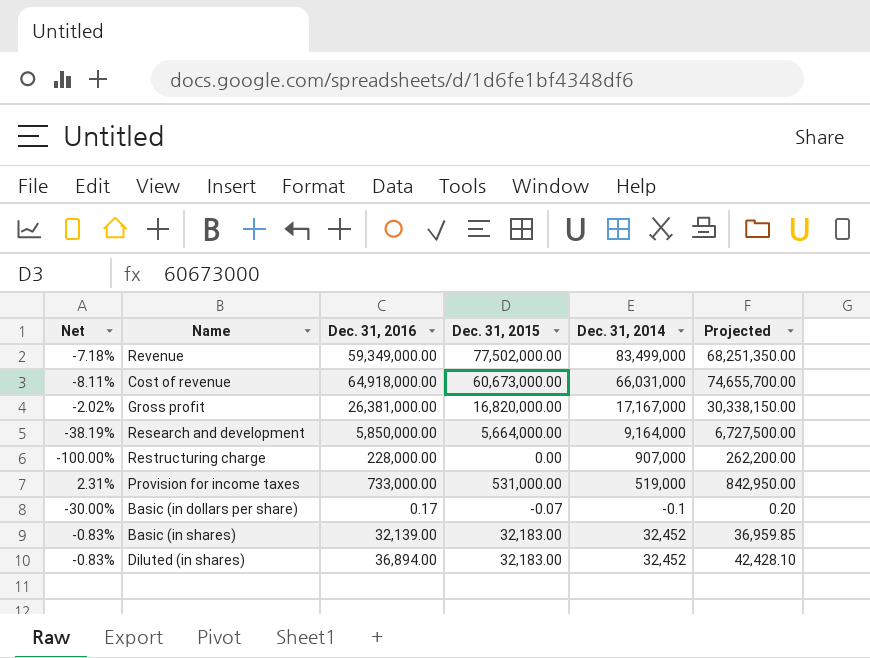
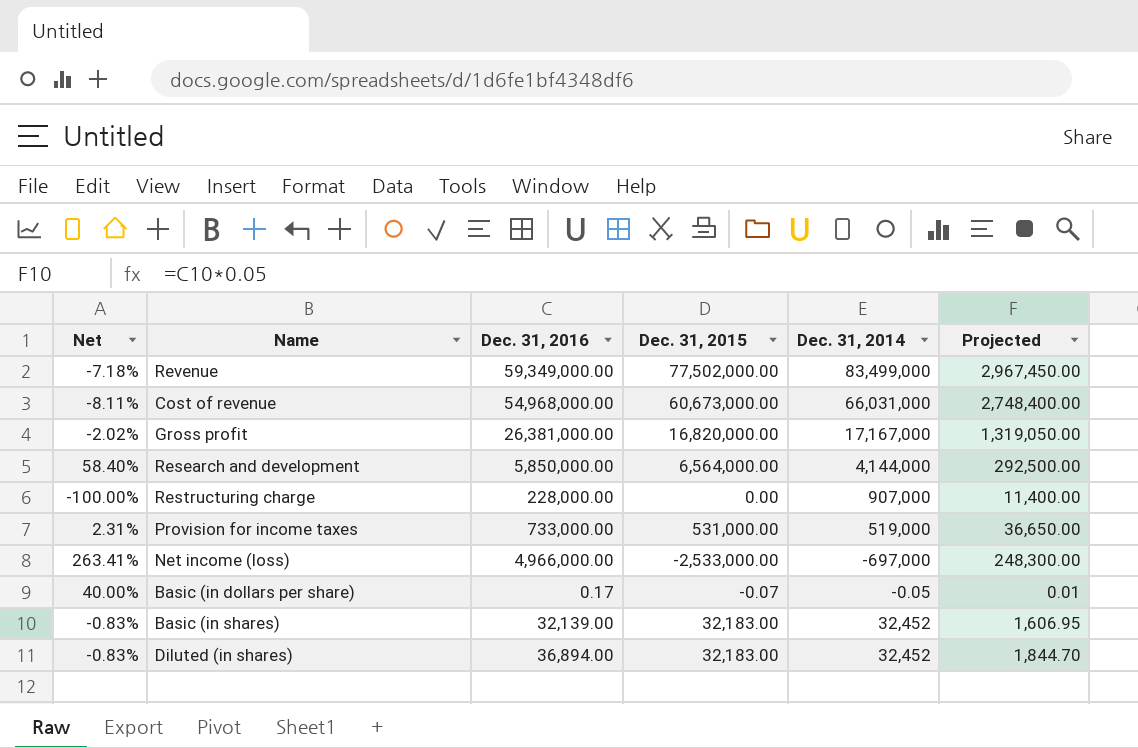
column Projected | formula: [Dec. 31, 2016] * 1.15 -> [Dec. 31, 2016] * 0.05
Cost of revenue | Dec. 31, 2016: 64,918,000.00 -> 54,968,000.00
Research and development | Net: -38.19% -> 58.40%
Research and development | Dec. 31, 2015: 5,664,000.00 -> 6,564,000.00
Research and development | Dec. 31, 2014: 9,164,000 -> 4,144,000
row Net income (loss): none -> 263.41% | 4,966,000.00 | -2,533,000.00 | -697,000 | 248,300.00
Basic (in dollars per share) | Net: -30.00% -> 40.00%
Basic (in dollars per share) | Dec. 31, 2014: -0.1 -> -0.05

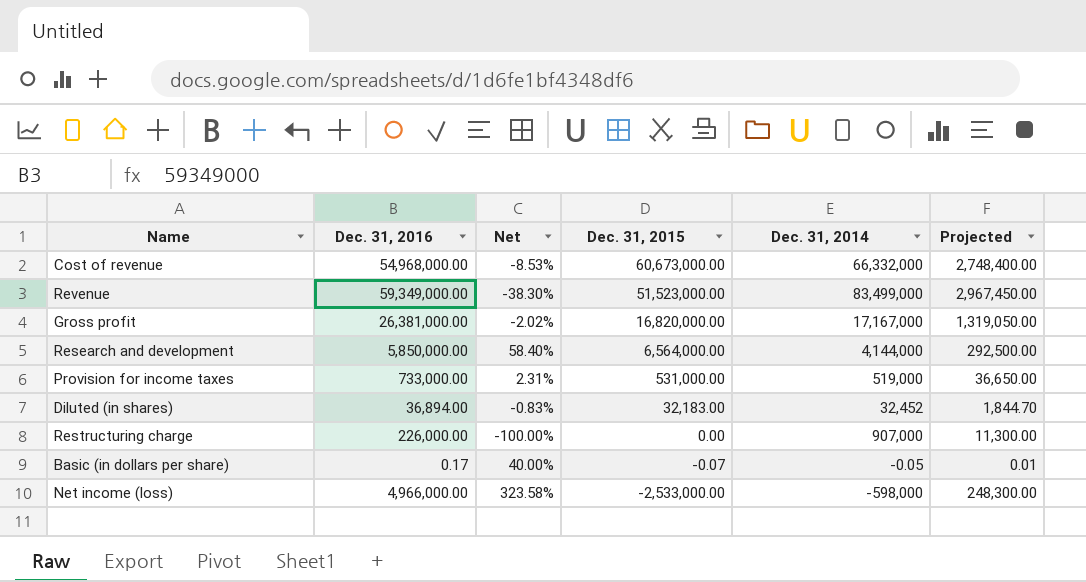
row order: none -> Dec. 31, 2015 descending
column Net | position: 1 -> 3
row Basic (in shares): -0.83% | 32,139.00 | 32,183.00 | 32,452 | 1,606.95 -> none
Cost of revenue | Net: -8.11% -> -8.53%
Cost of revenue | Dec. 31, 2014: 66,031,000 -> 66,332,000
Revenue | Net: -7.18% -> -38.30%
Revenue | Dec. 31, 2015: 77,502,000.00 -> 51,523,000.00
Restructuring charge | Dec. 31, 2016: 228,000.00 -> 226,000.00
Restructuring charge | Projected: 11,400.00 -> 11,300.00
Net income (loss) | Net: 263.41% -> 323.58%
Net income (loss) | Dec. 31, 2014: -697,000 -> -598,000

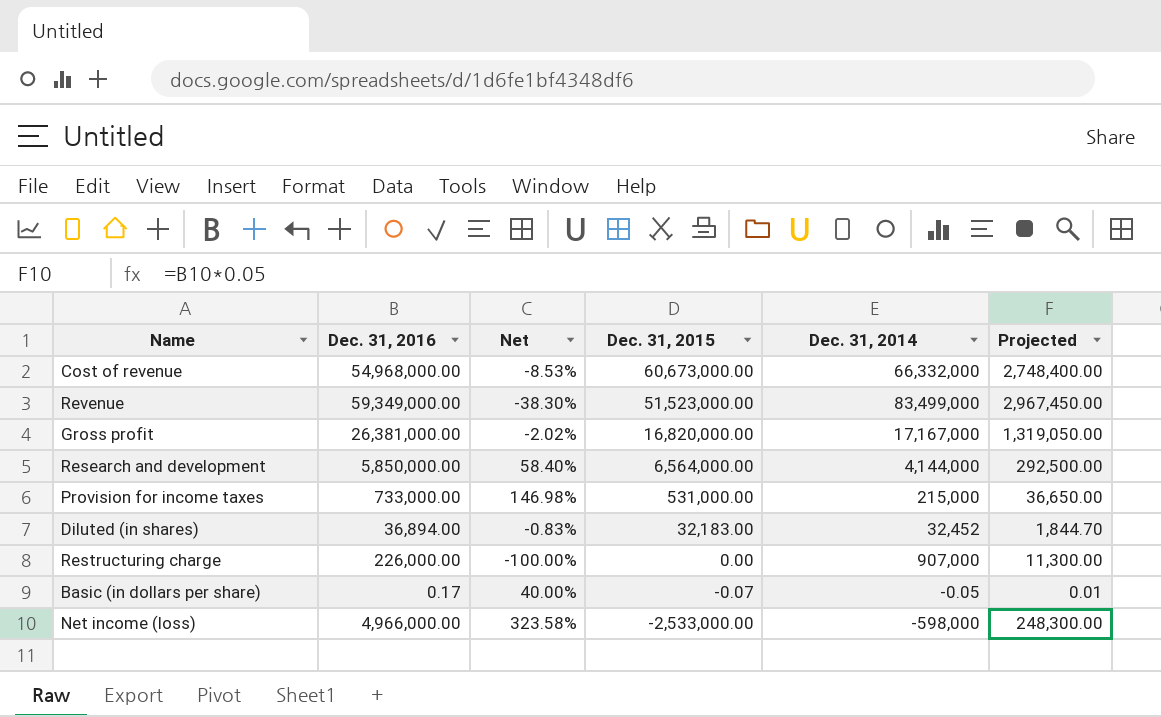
Provision for income taxes | Net: 2.31% -> 146.98%
Provision for income taxes | Dec. 31, 2014: 519,000 -> 215,000

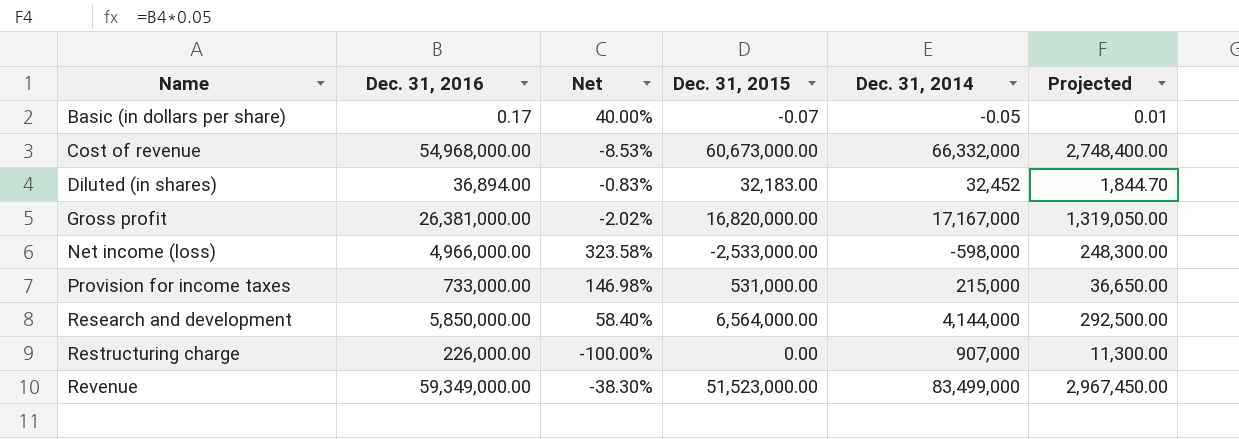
row order: Dec. 31, 2015 descending -> Name ascending

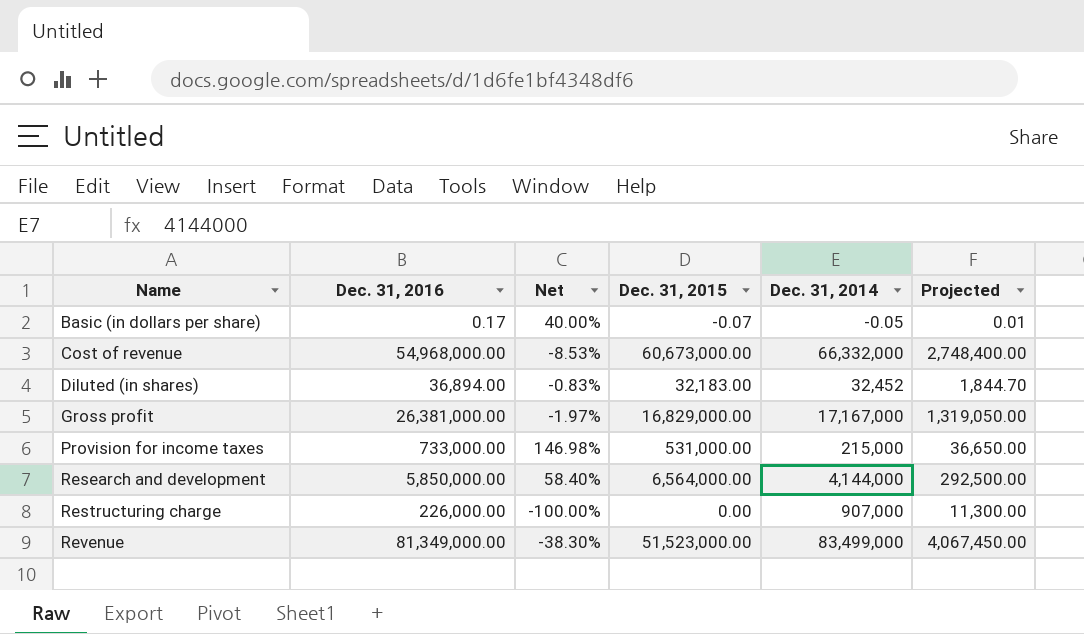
row Net income (loss): 4,966,000.00 | 323.58% | -2,533,000.00 | -598,000 | 248,300.00 -> none
Gross profit | Net: -2.02% -> -1.97%
Gross profit | Dec. 31, 2015: 16,820,000.00 -> 16,829,000.00
Revenue | Dec. 31, 2016: 59,349,000.00 -> 81,349,000.00
Revenue | Projected: 2,967,450.00 -> 4,067,450.00

